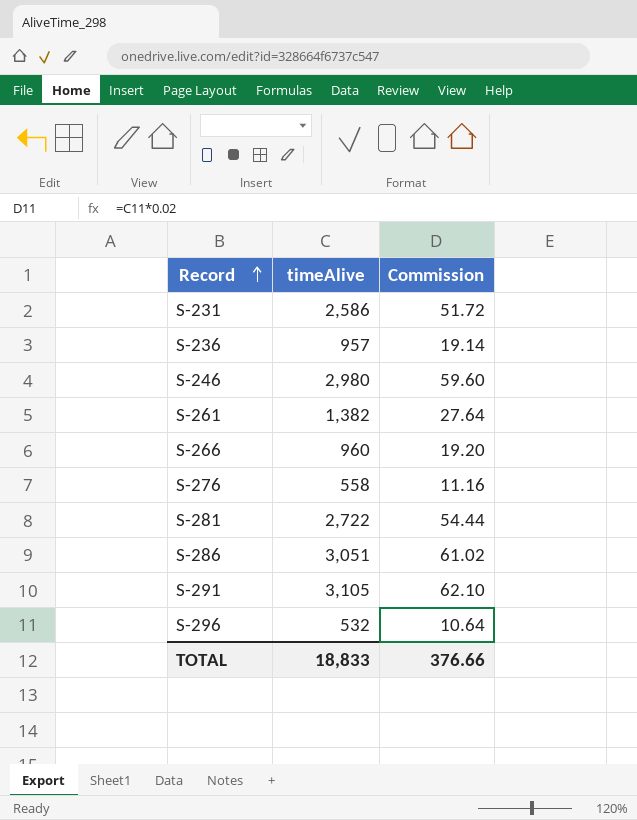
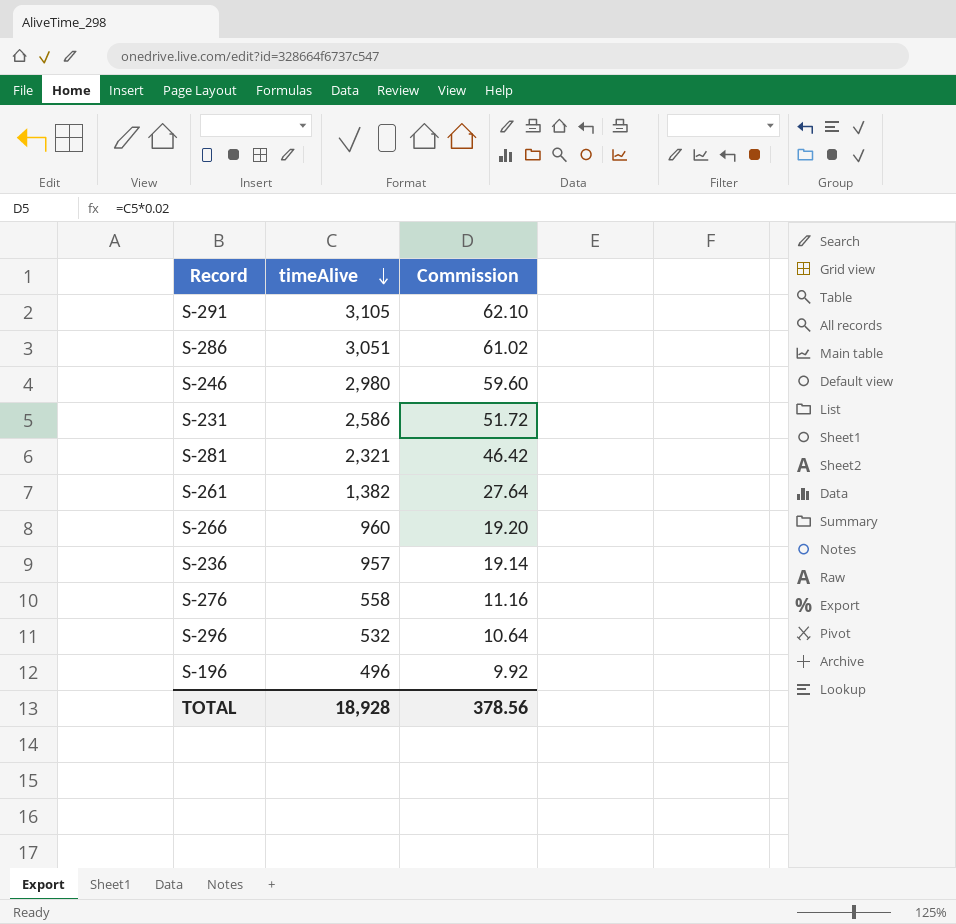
row order: Record ascending -> timeAlive descending
S-281 | timeAlive: 2,722 -> 2,321
S-281 | Commission: 54.44 -> 46.42
row S-196: none -> 496 | 9.92
TOTAL | timeAlive: 18,833 -> 18,928
TOTAL | Commission: 376.66 -> 378.56

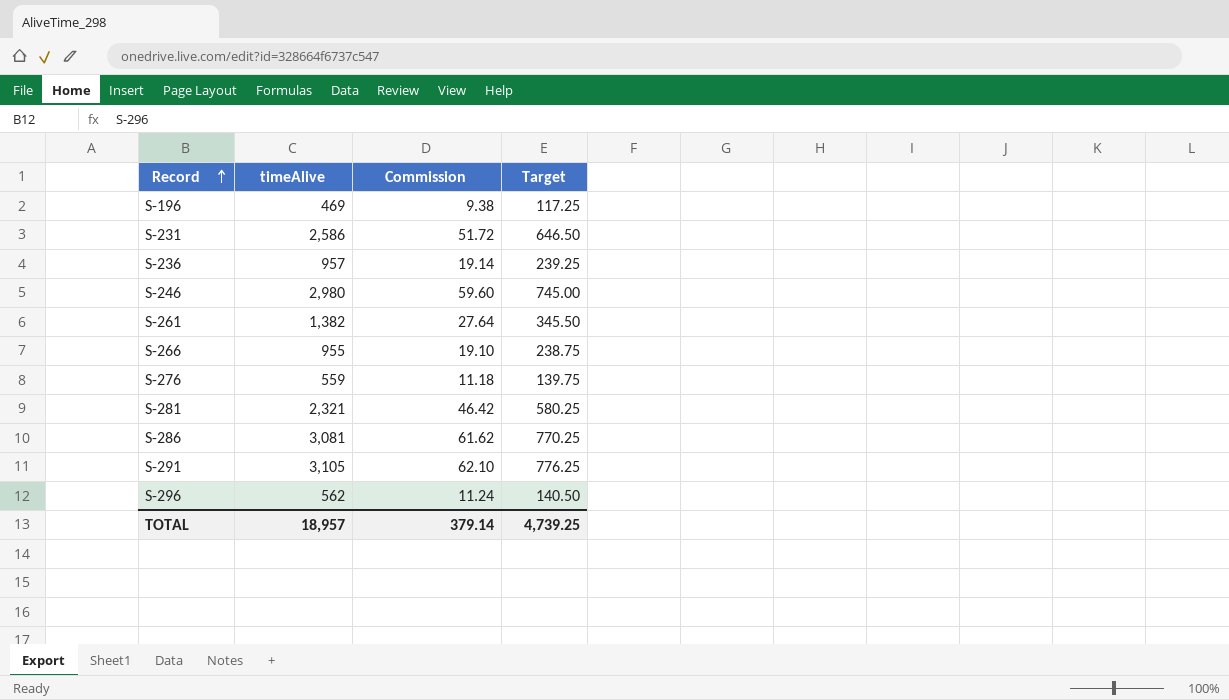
row order: timeAlive descending -> Record ascending
column Target | formula: none -> [timeAlive] * 0.25
S-196 | timeAlive: 496 -> 469
S-196 | Commission: 9.92 -> 9.38
S-266 | timeAlive: 960 -> 955
S-266 | Commission: 19.20 -> 19.10
S-276 | timeAlive: 558 -> 559
S-276 | Commission: 11.16 -> 11.18
S-286 | timeAlive: 3,051 -> 3,081
S-286 | Commission: 61.02 -> 61.62
S-296 | timeAlive: 532 -> 562
S-296 | Commission: 10.64 -> 11.24
TOTAL | timeAlive: 18,928 -> 18,957
TOTAL | Commission: 378.56 -> 379.14

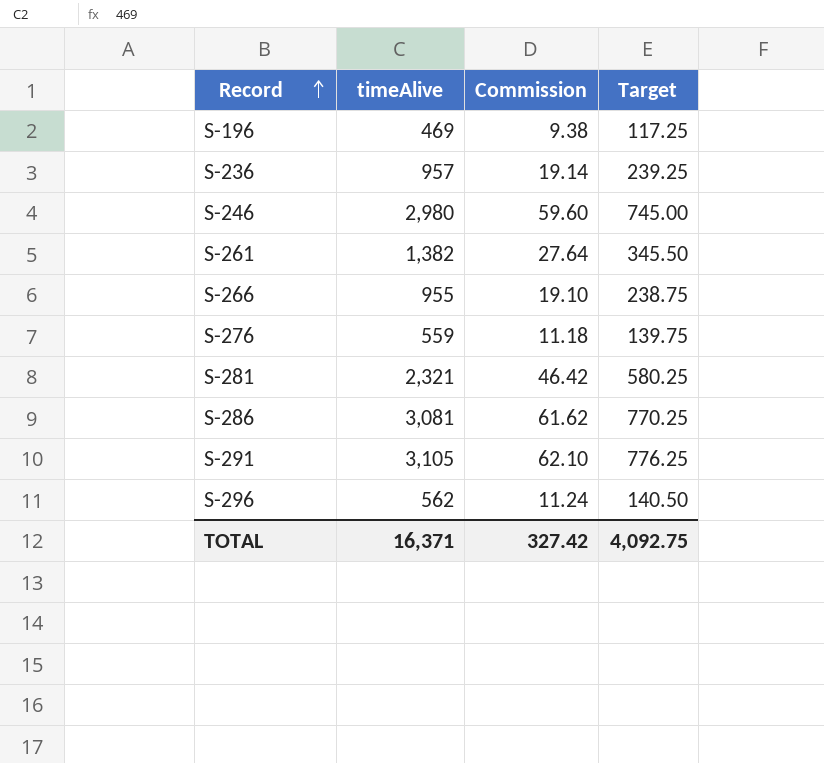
row S-231: 2,586 | 51.72 | 646.50 -> none
TOTAL | timeAlive: 18,957 -> 16,371
TOTAL | Commission: 379.14 -> 327.42
TOTAL | Target: 4,739.25 -> 4,092.75

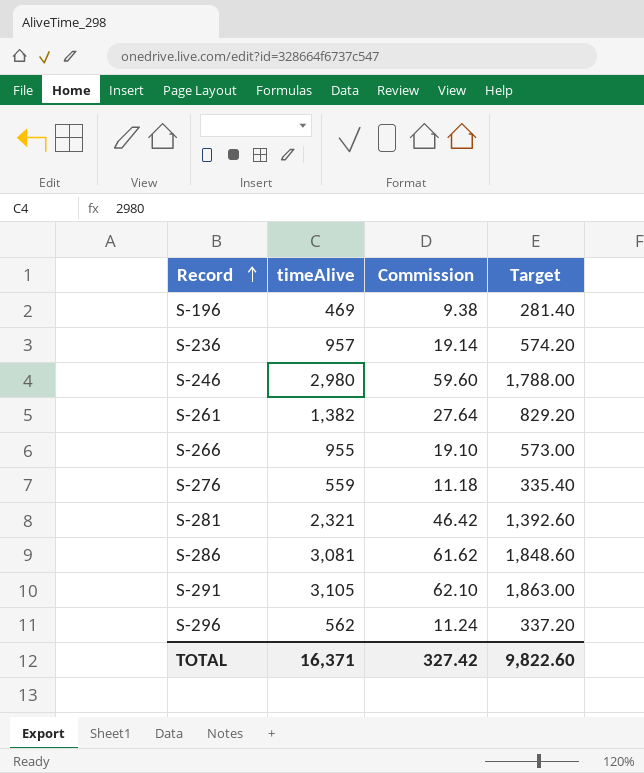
column Target | formula: [timeAlive] * 0.25 -> [timeAlive] * 0.6
TOTAL | Target: 4,092.75 -> 9,822.60

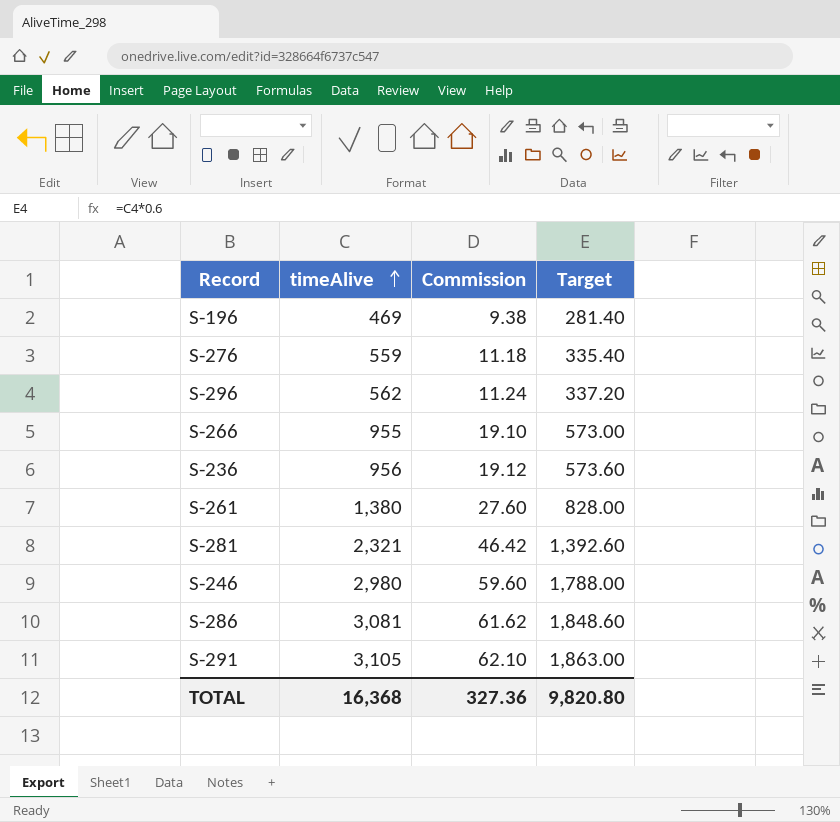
row order: Record ascending -> timeAlive ascending
S-236 | timeAlive: 957 -> 956
S-236 | Commission: 19.14 -> 19.12
S-236 | Target: 574.20 -> 573.60
S-261 | timeAlive: 1,382 -> 1,380
S-261 | Commission: 27.64 -> 27.60
S-261 | Target: 829.20 -> 828.00
TOTAL | timeAlive: 16,371 -> 16,368
TOTAL | Commission: 327.42 -> 327.36
TOTAL | Target: 9,822.60 -> 9,820.80

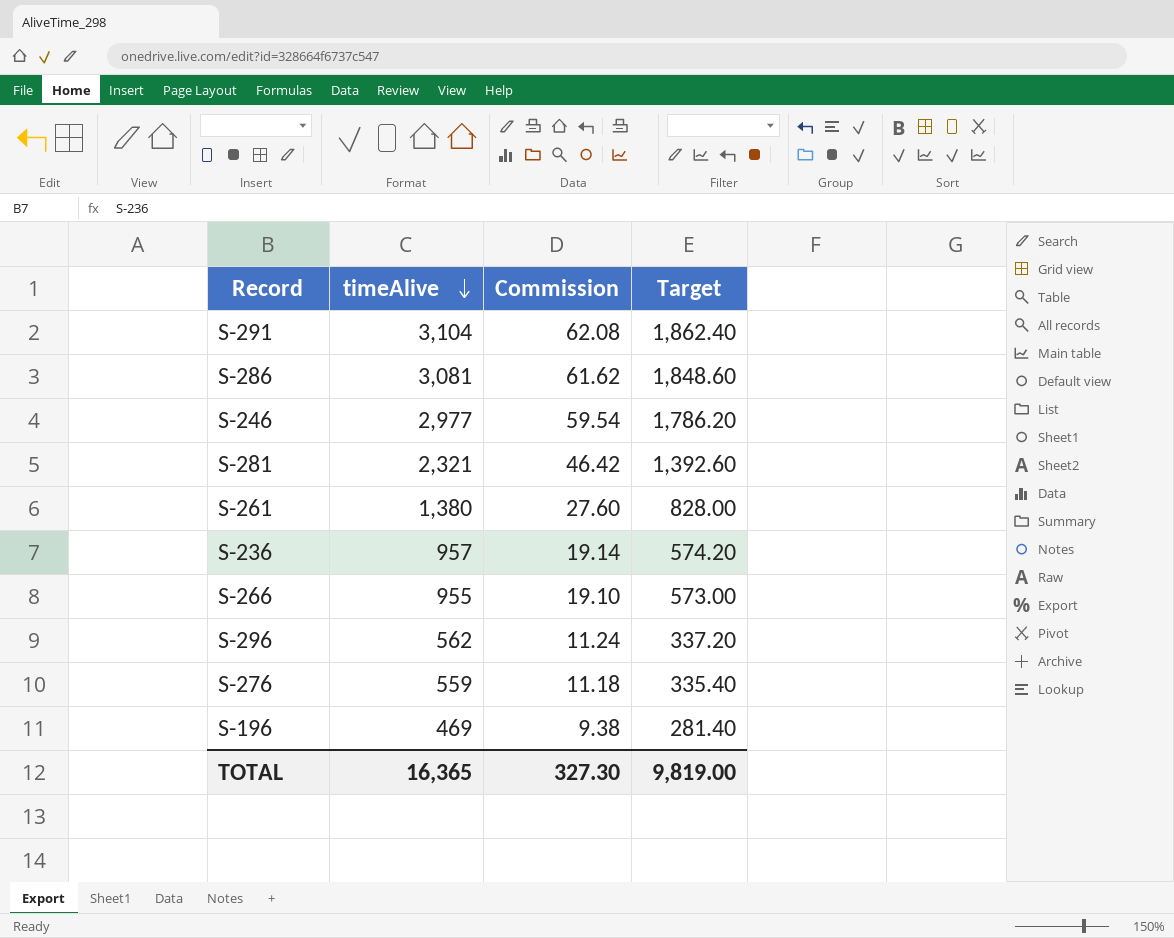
row order: timeAlive ascending -> timeAlive descending
S-291 | timeAlive: 3,105 -> 3,104
S-291 | Commission: 62.10 -> 62.08
S-291 | Target: 1,863.00 -> 1,862.40
S-246 | timeAlive: 2,980 -> 2,977
S-246 | Commission: 59.60 -> 59.54
S-246 | Target: 1,788.00 -> 1,786.20
S-236 | timeAlive: 956 -> 957
S-236 | Commission: 19.12 -> 19.14
S-236 | Target: 573.60 -> 574.20
TOTAL | timeAlive: 16,368 -> 16,365
TOTAL | Commission: 327.36 -> 327.30
TOTAL | Target: 9,820.80 -> 9,819.00

